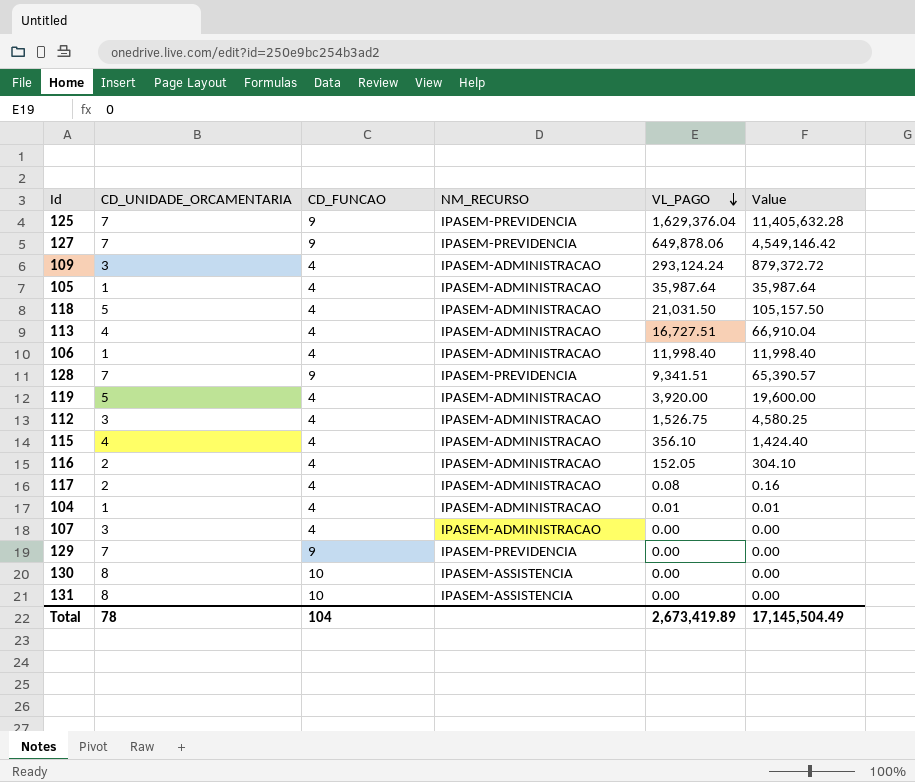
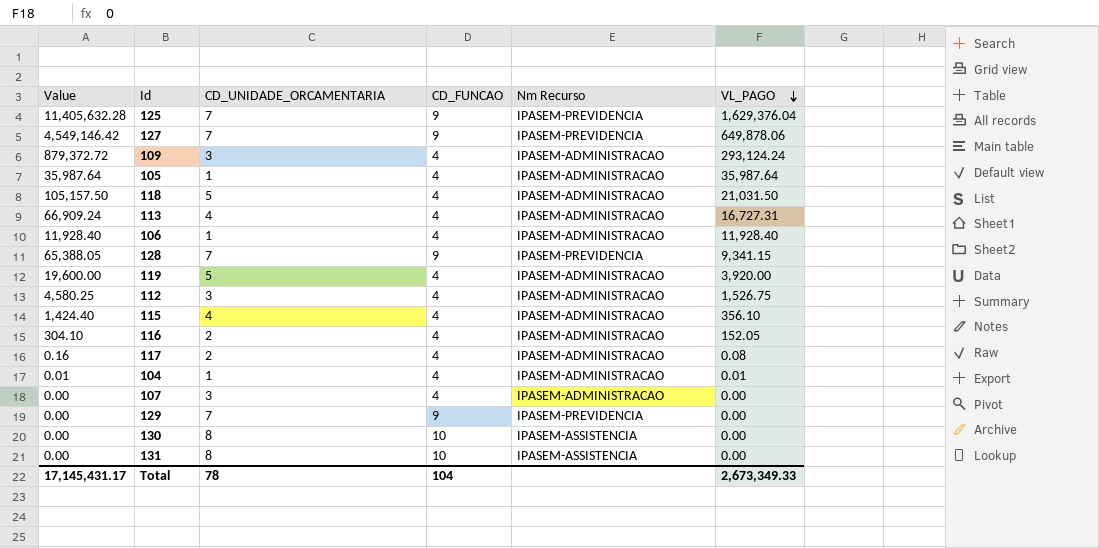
column Value | position: 6 -> 1
column name: NM_RECURSO -> Nm Recurso
113 | Value: 66,910.04 -> 66,909.24
113 | VL_PAGO: 16,727.51 -> 16,727.31
106 | Value: 11,998.40 -> 11,928.40
106 | VL_PAGO: 11,998.40 -> 11,928.40
128 | Value: 65,390.57 -> 65,388.05
128 | VL_PAGO: 9,341.51 -> 9,341.15
Total | Value: 17,145,504.49 -> 17,145,431.17
Total | VL_PAGO: 2,673,419.89 -> 2,673,349.33

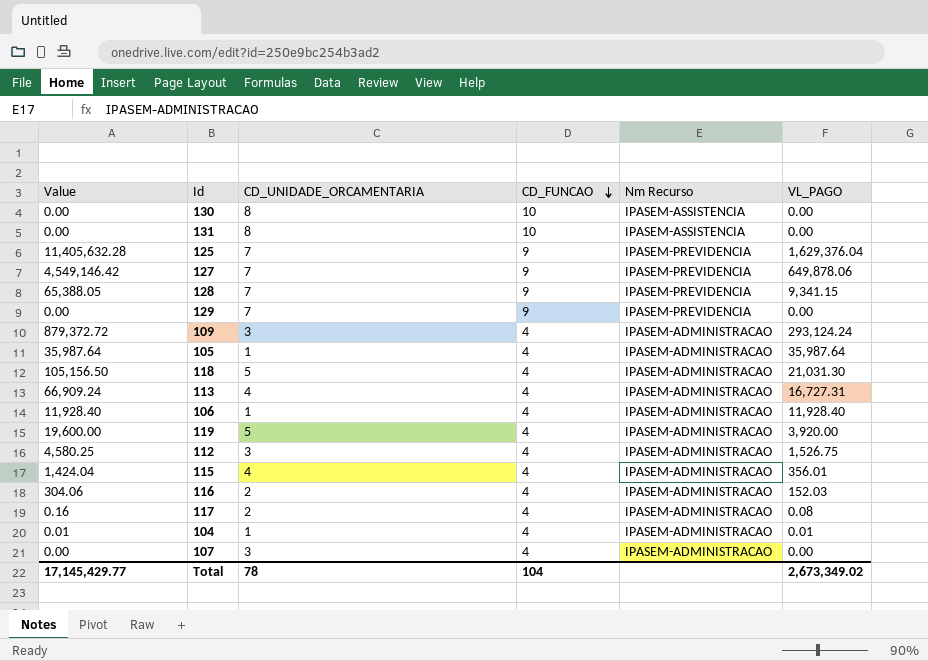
row order: VL_PAGO descending -> CD_FUNCAO descending
118 | Value: 105,157.50 -> 105,156.50
118 | VL_PAGO: 21,031.50 -> 21,031.30
115 | Value: 1,424.40 -> 1,424.04
115 | VL_PAGO: 356.10 -> 356.01
116 | Value: 304.10 -> 304.06
116 | VL_PAGO: 152.05 -> 152.03
Total | Value: 17,145,431.17 -> 17,145,429.77
Total | VL_PAGO: 2,673,349.33 -> 2,673,349.02

